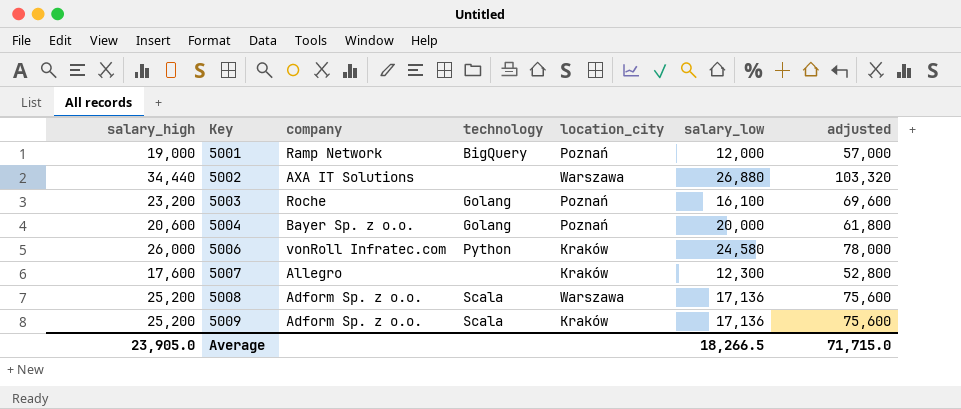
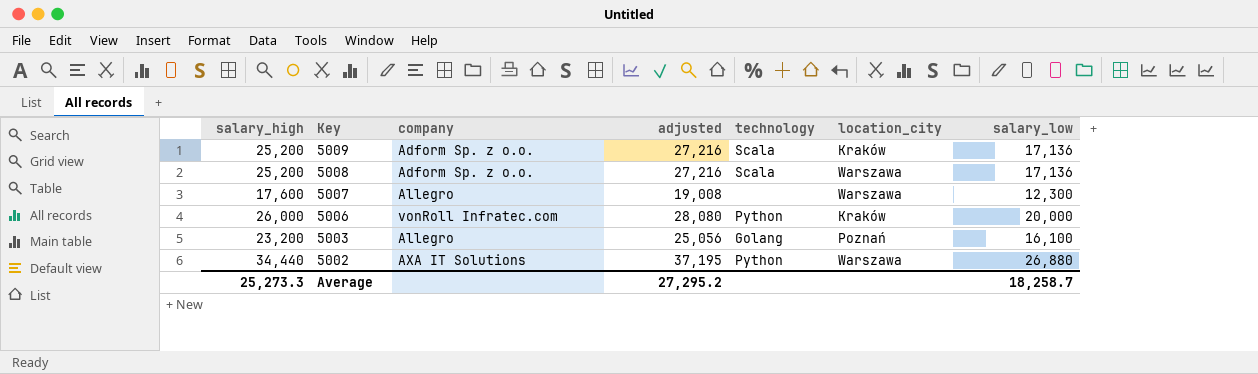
row order: Key ascending -> Key descending
column adjusted | formula: [salary_high] * 3 -> [salary_high] * 1.08
column adjusted | position: 7 -> 4
row 5001: 19,000 | Ramp Network | BigQuery | Poznań | 12,000 | 57,000 -> none
row 5004: 20,600 | Bayer Sp. z o.o. | Golang | Poznań | 20,000 | 61,800 -> none
5007 | location_city: Kraków -> Warszawa
5006 | salary_low: 24,580 -> 20,000
5003 | company: Roche -> Allegro
5002 | technology: none -> Python
Average | salary_high: 23,905.0 -> 25,273.3
Average | adjusted: 71,715.0 -> 27,295.2
Average | salary_low: 18,266.5 -> 18,258.7

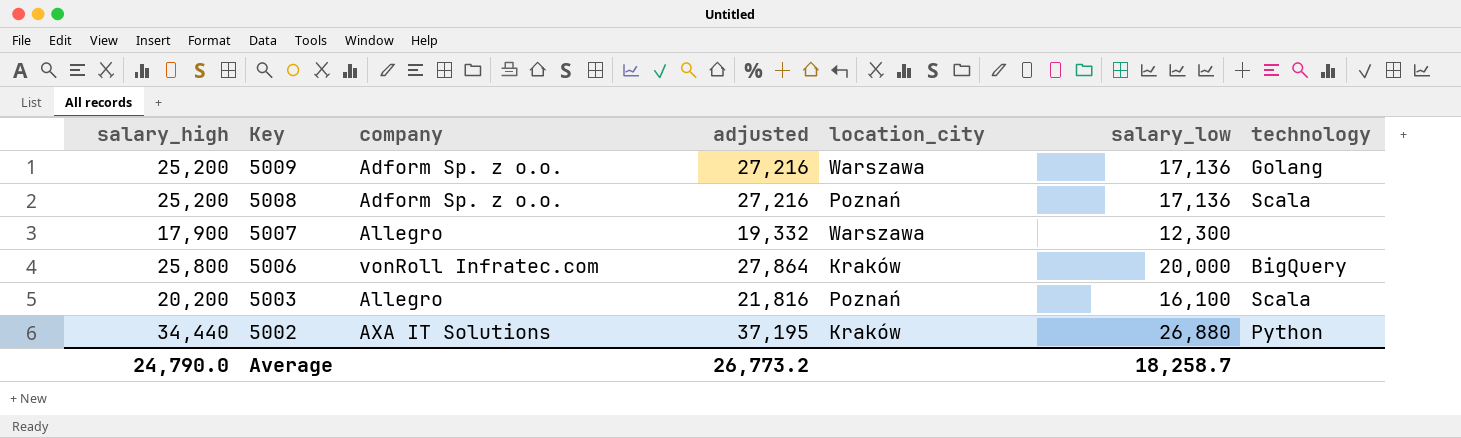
column technology | position: 5 -> 7
5009 | location_city: Kraków -> Warszawa
5009 | technology: Scala -> Golang
5008 | location_city: Warszawa -> Poznań
5007 | salary_high: 17,600 -> 17,900
5007 | adjusted: 19,008 -> 19,332
5006 | salary_high: 26,000 -> 25,800
5006 | adjusted: 28,080 -> 27,864
5006 | technology: Python -> BigQuery
5003 | salary_high: 23,200 -> 20,200
5003 | adjusted: 25,056 -> 21,816
5003 | technology: Golang -> Scala
5002 | location_city: Warszawa -> Kraków
Average | salary_high: 25,273.3 -> 24,790.0
Average | adjusted: 27,295.2 -> 26,773.2

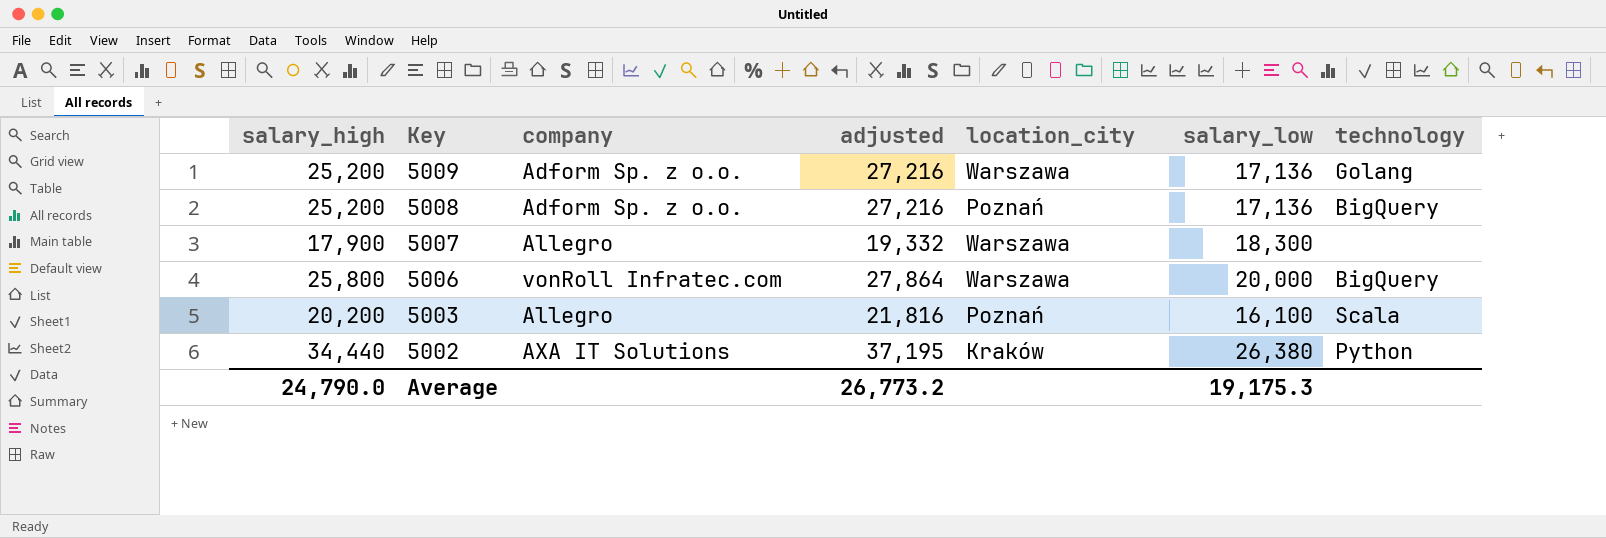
5008 | technology: Scala -> BigQuery
5007 | salary_low: 12,300 -> 18,300
5006 | location_city: Kraków -> Warszawa
5002 | salary_low: 26,880 -> 26,380
Average | salary_low: 18,258.7 -> 19,175.3

